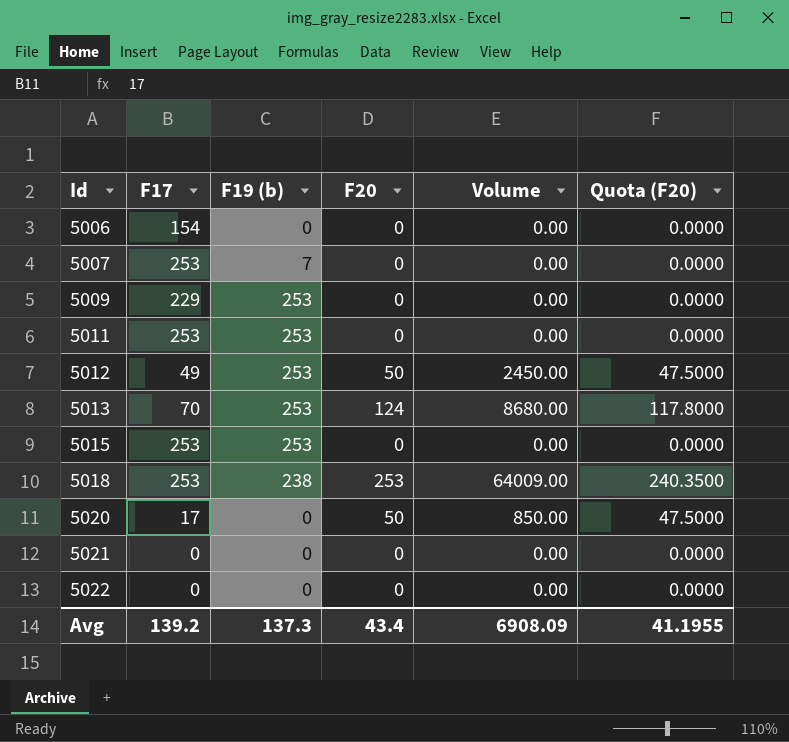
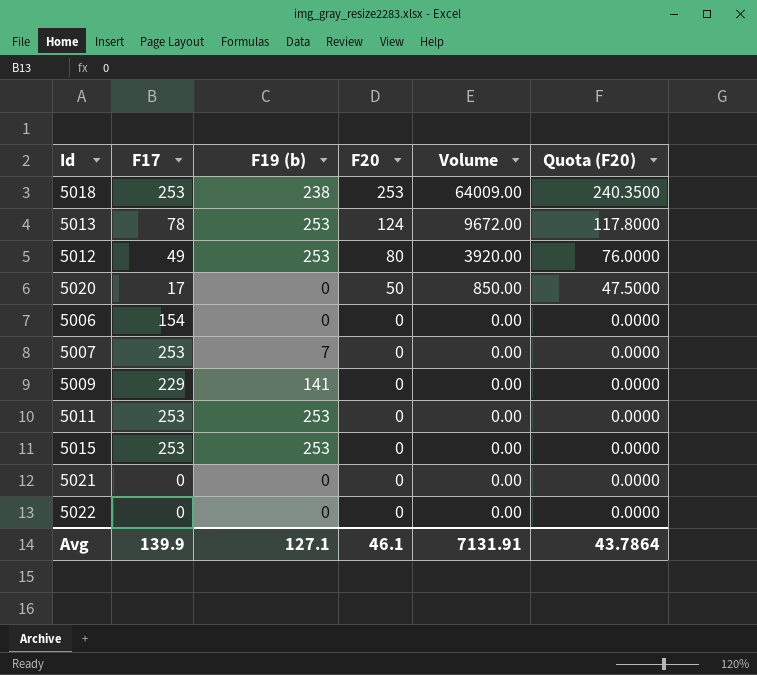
row order: Id ascending -> F20 descending
5013 | F17: 70 -> 78
5013 | Volume: 8680.00 -> 9672.00
5012 | F20: 50 -> 80
5012 | Volume: 2450.00 -> 3920.00
5012 | Quota (F20): 47.5000 -> 76.0000
5009 | F19 (b): 253 -> 141
Avg | F17: 139.2 -> 139.9
Avg | F19 (b): 137.3 -> 127.1
Avg | F20: 43.4 -> 46.1
Avg | Volume: 6908.09 -> 7131.91
Avg | Quota (F20): 41.1955 -> 43.7864

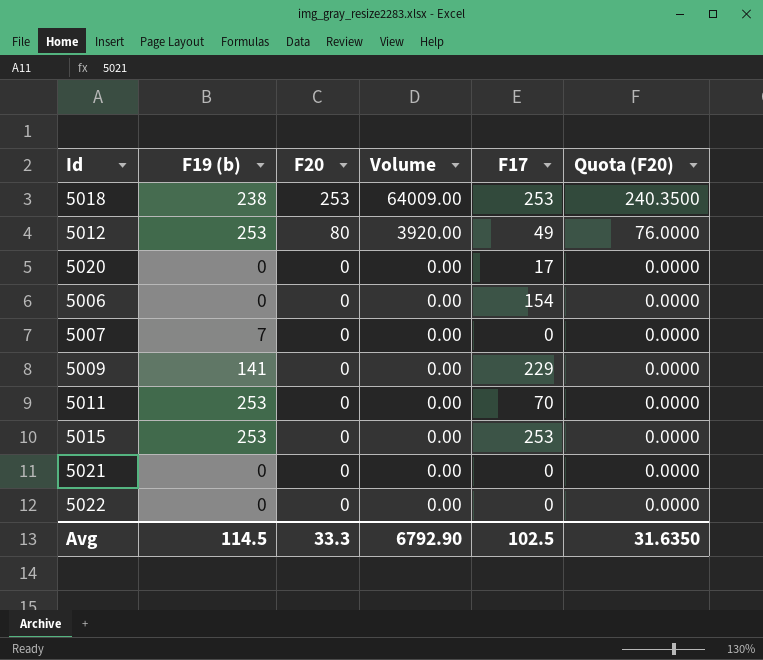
column F17 | position: 2 -> 5
row 5013: 78 | 253 | 124 | 9672.00 | 117.8000 -> none
5020 | F20: 50 -> 0
5020 | Volume: 850.00 -> 0.00
5020 | Quota (F20): 47.5000 -> 0.0000
5007 | F17: 253 -> 0
5011 | F17: 253 -> 70
Avg | F19 (b): 127.1 -> 114.5
Avg | F20: 46.1 -> 33.3
Avg | Volume: 7131.91 -> 6792.90
Avg | F17: 139.9 -> 102.5
Avg | Quota (F20): 43.7864 -> 31.6350

